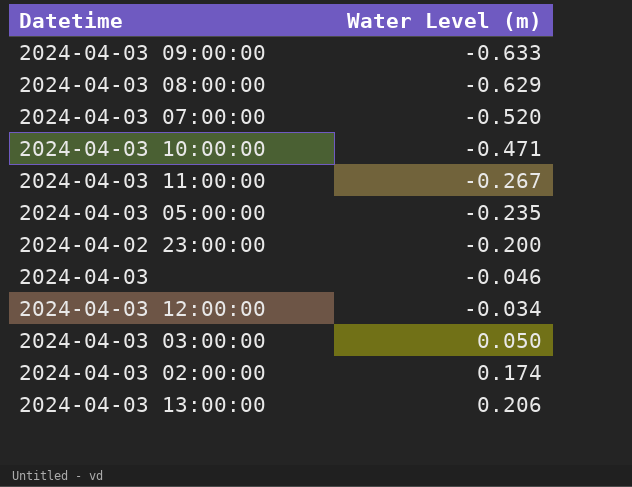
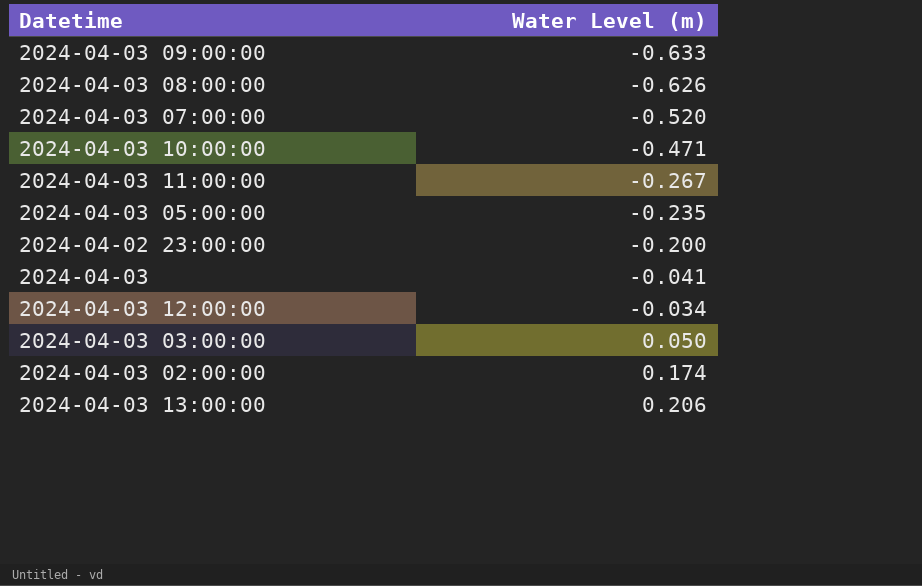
2024-04-03 08:00:00 | Water Level (m): -0.629 -> -0.626
2024-04-03 | Water Level (m): -0.046 -> -0.041

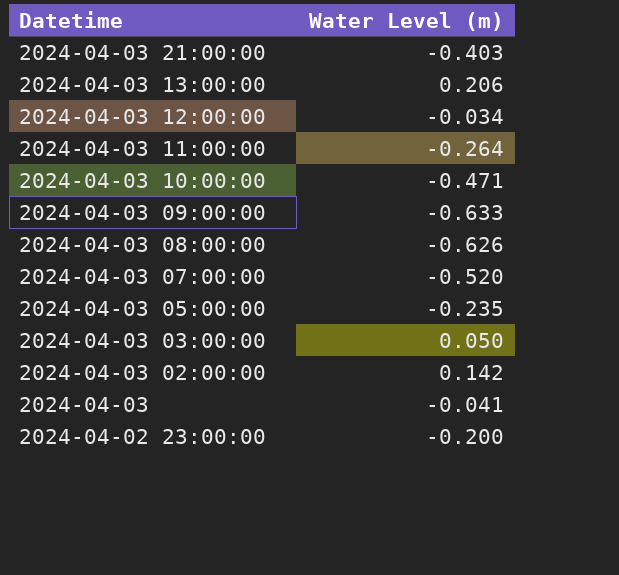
row order: Water Level (m) ascending -> Datetime descending
row 2024-04-03 21:00:00: none -> -0.403
2024-04-03 11:00:00 | Water Level (m): -0.267 -> -0.264
2024-04-03 02:00:00 | Water Level (m): 0.174 -> 0.142

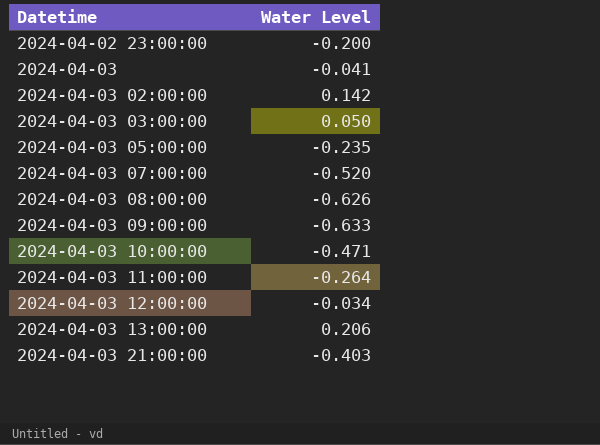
row order: Datetime descending -> Datetime ascending
column name: Water Level (m) -> Water Level

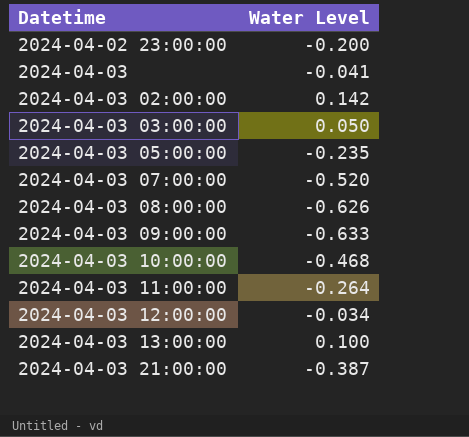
2024-04-03 10:00:00 | Water Level: -0.471 -> -0.468
2024-04-03 13:00:00 | Water Level: 0.206 -> 0.100
2024-04-03 21:00:00 | Water Level: -0.403 -> -0.387

